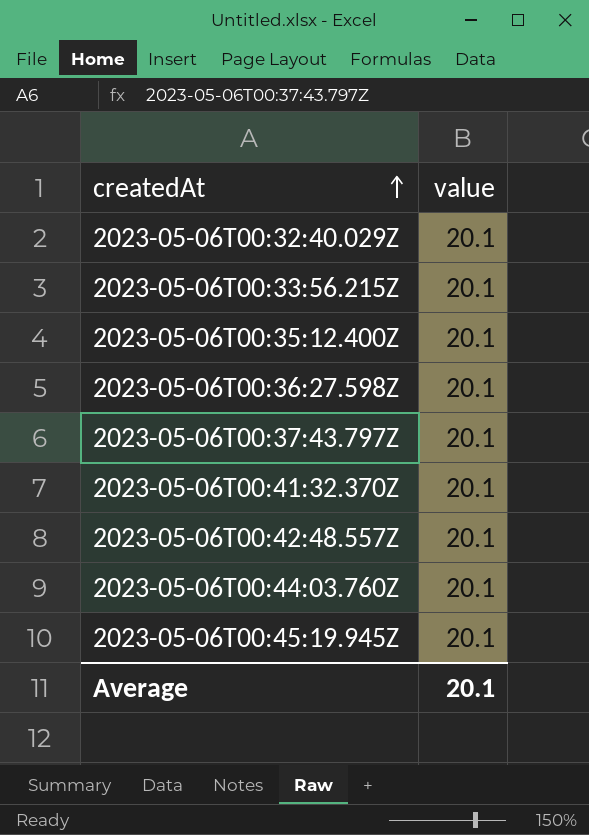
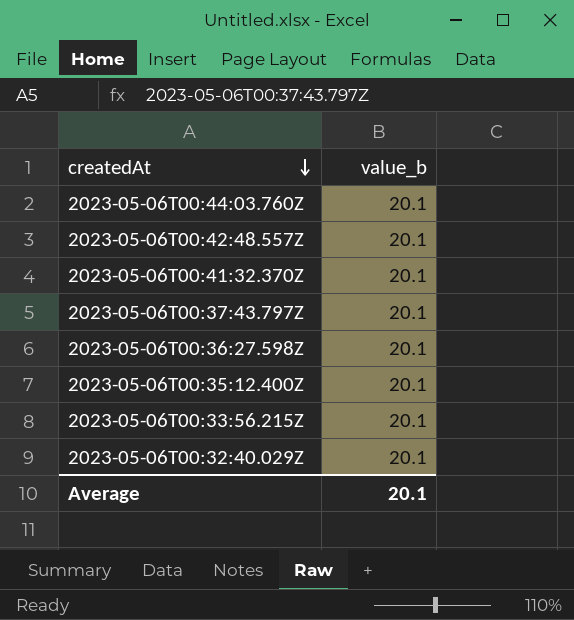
row order: createdAt ascending -> createdAt descending
column name: value -> value_b
row 2023-05-06T00:45:19.945Z: 20.1 -> none

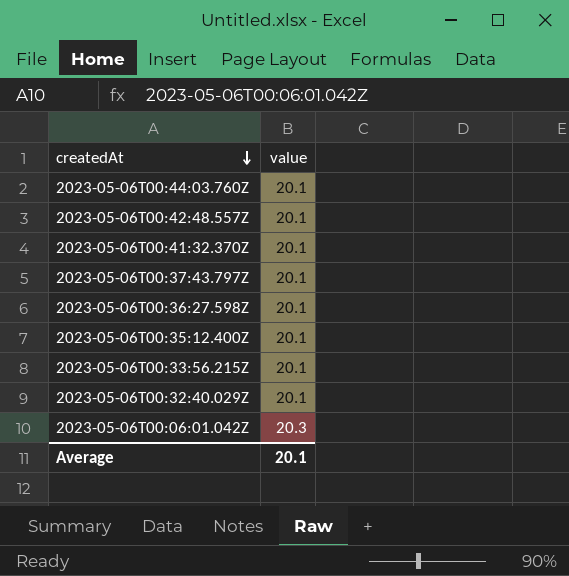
column name: value_b -> value
row 2023-05-06T00:06:01.042Z: none -> 20.3

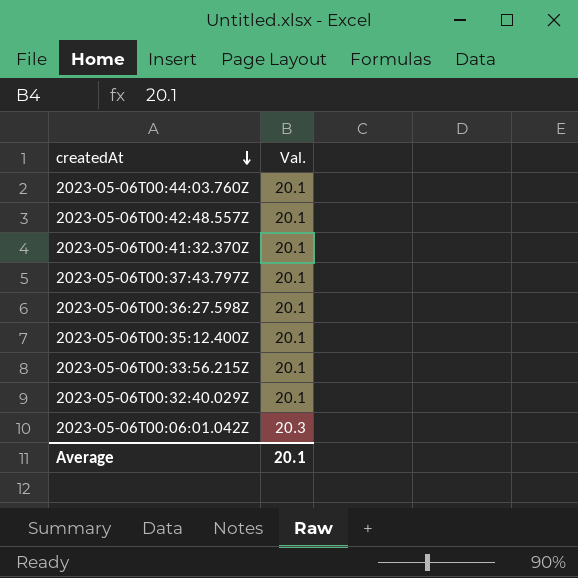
column name: value -> Val.

